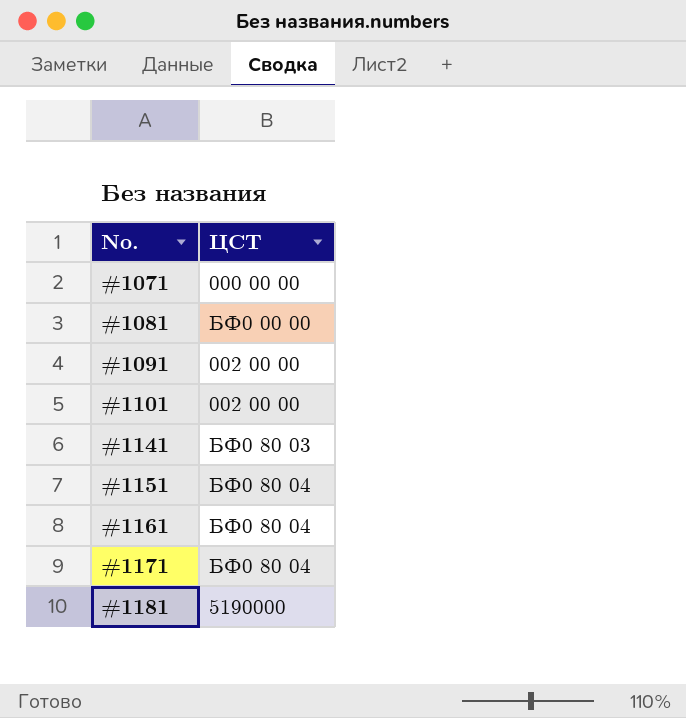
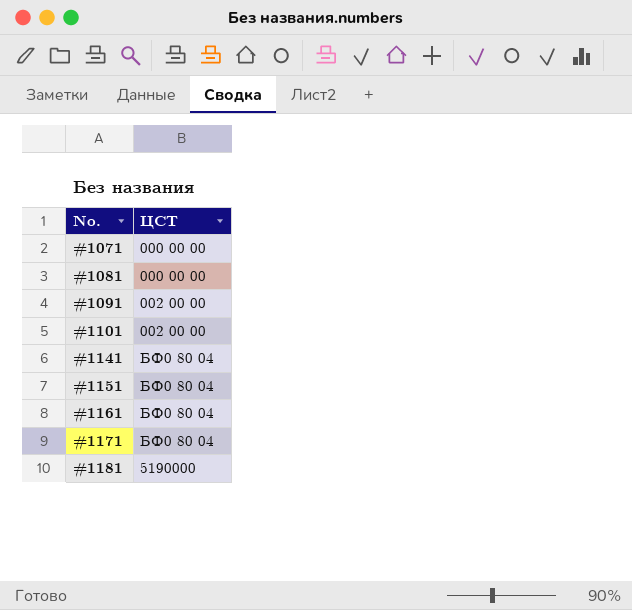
#1081 | ЦСТ: БФ0 00 00 -> 000 00 00
#1141 | ЦСТ: БФ0 80 03 -> БФ0 80 04

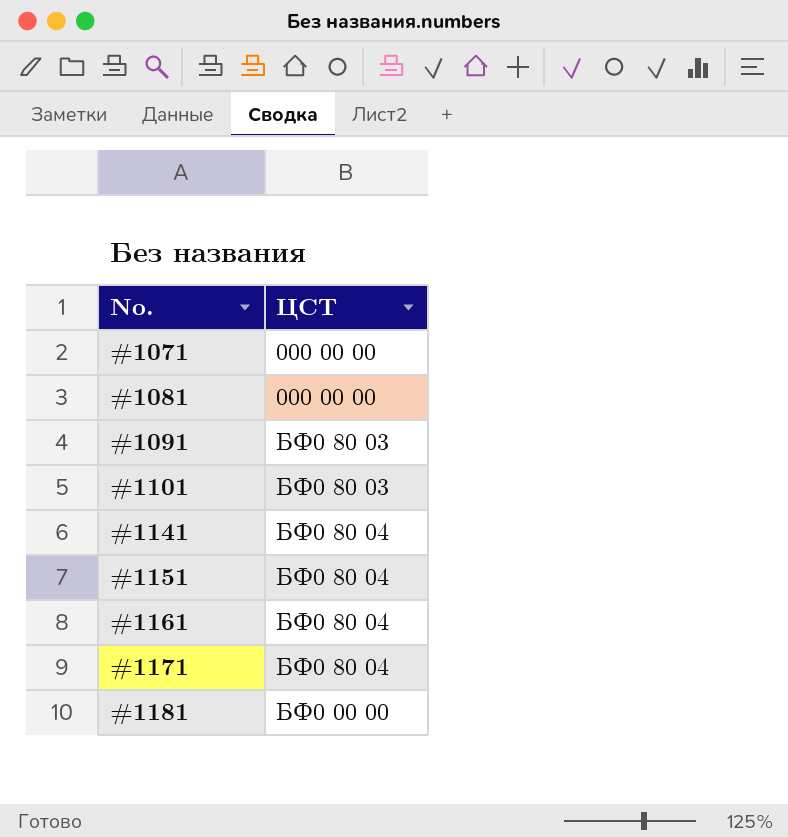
#1091 | ЦСТ: 002 00 00 -> БФ0 80 03
#1101 | ЦСТ: 002 00 00 -> БФ0 80 03
#1181 | ЦСТ: 5190000 -> БФ0 00 00

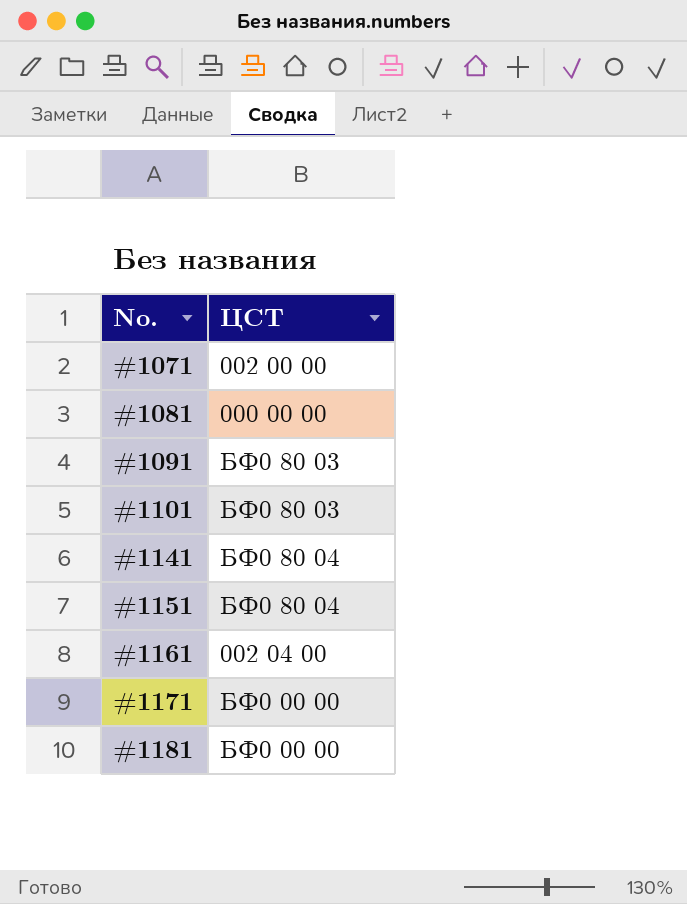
#1071 | ЦСТ: 000 00 00 -> 002 00 00
#1161 | ЦСТ: БФ0 80 04 -> 002 04 00
#1171 | ЦСТ: БФ0 80 04 -> БФ0 00 00

